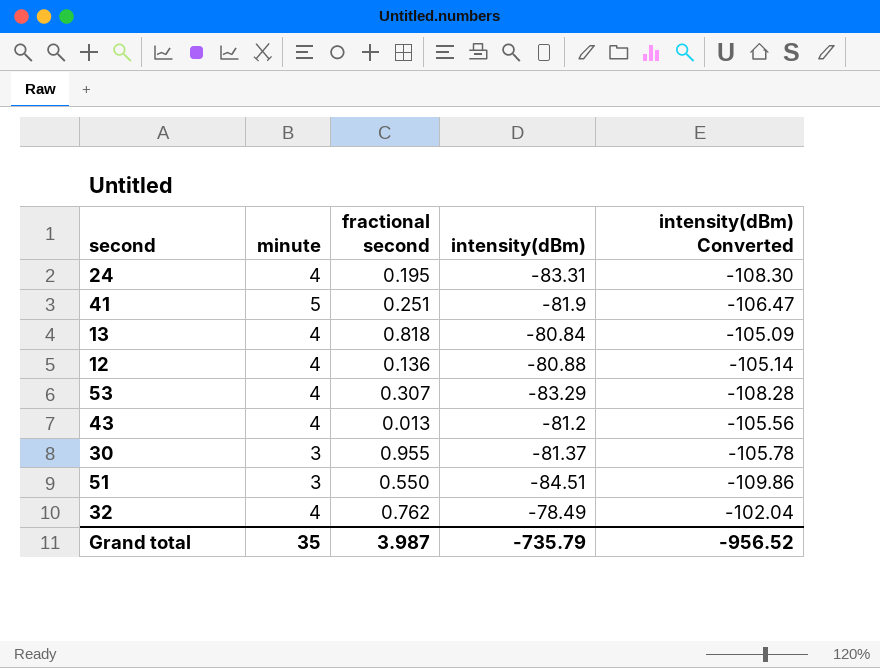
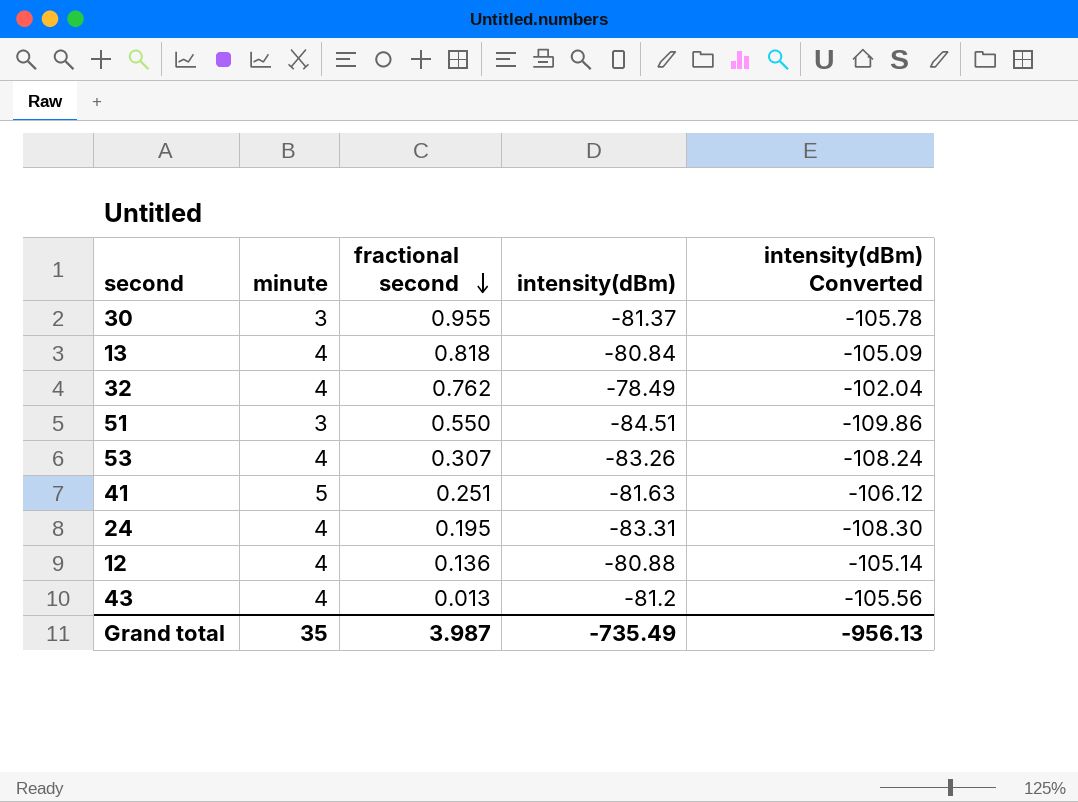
row order: none -> fractional second descending
53 | intensity(dBm): -83.29 -> -83.26
53 | intensity(dBm) Converted: -108.28 -> -108.24
41 | intensity(dBm): -81.9 -> -81.63
41 | intensity(dBm) Converted: -106.47 -> -106.12
Grand total | intensity(dBm): -735.79 -> -735.49
Grand total | intensity(dBm) Converted: -956.52 -> -956.13

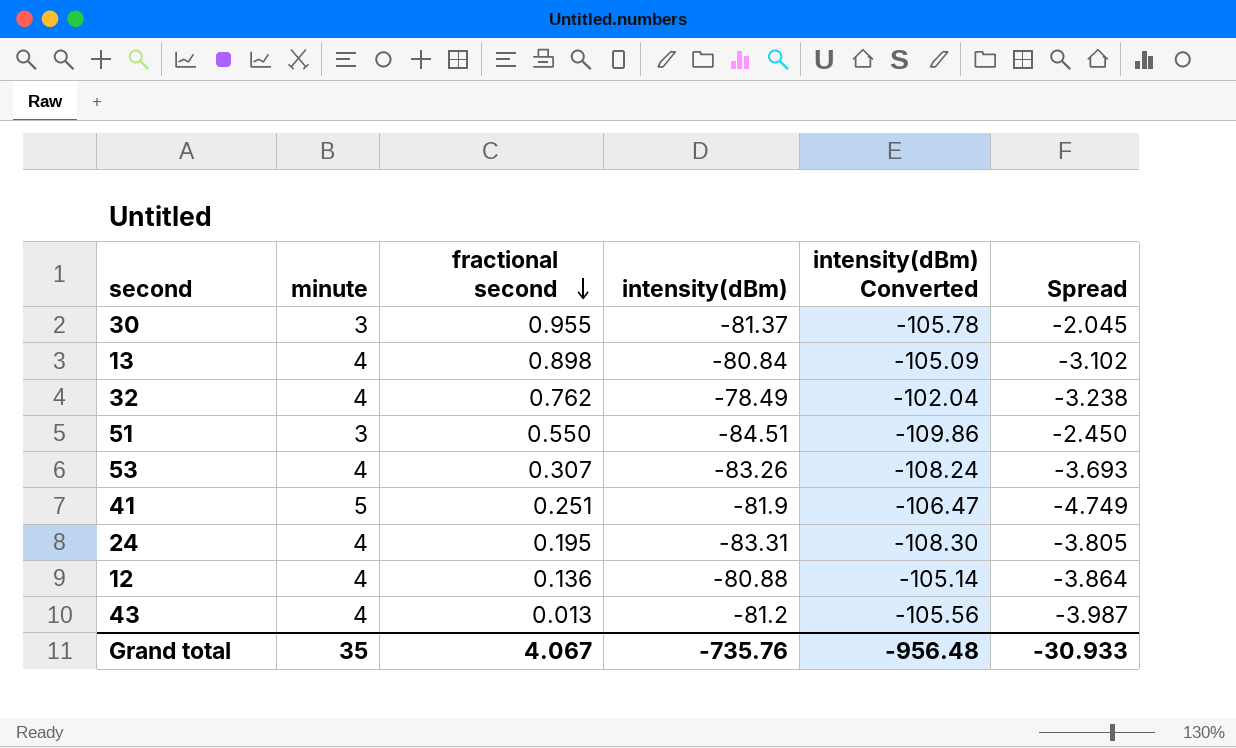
column Spread | formula: none -> [fractional second] - [minute]
13 | fractional second: 0.818 -> 0.898
41 | intensity(dBm): -81.63 -> -81.9
41 | intensity(dBm) Converted: -106.12 -> -106.47
Grand total | fractional second: 3.987 -> 4.067
Grand total | intensity(dBm): -735.49 -> -735.76
Grand total | intensity(dBm) Converted: -956.13 -> -956.48

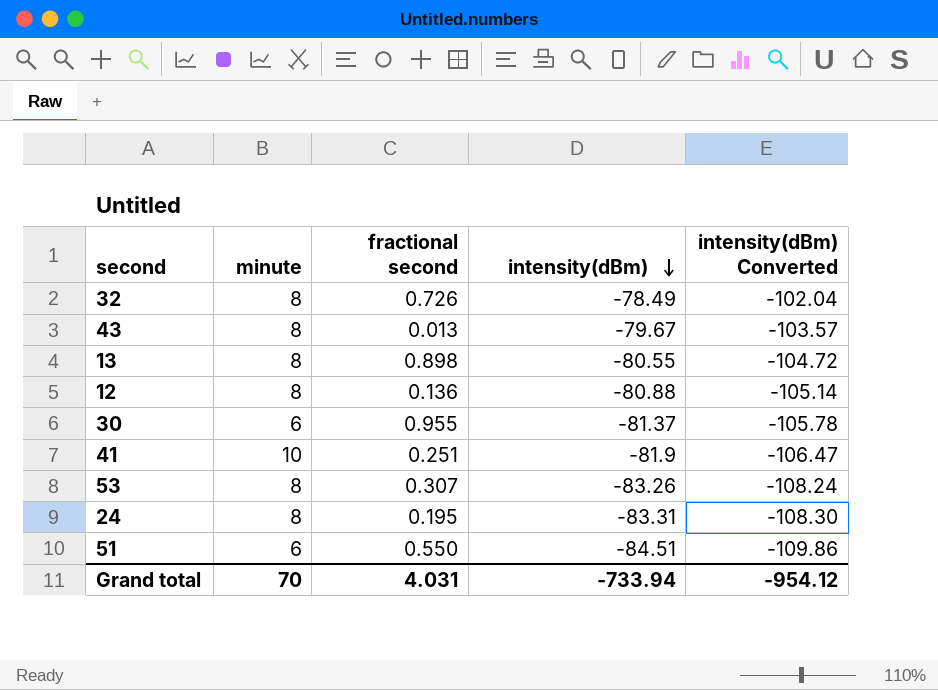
row order: fractional second descending -> intensity(dBm) descending
column Spread | formula: [fractional second] - [minute] -> none
32 | minute: 4 -> 8
32 | fractional second: 0.762 -> 0.726
43 | minute: 4 -> 8
43 | intensity(dBm): -81.2 -> -79.67
43 | intensity(dBm) Converted: -105.56 -> -103.57
13 | minute: 4 -> 8
13 | intensity(dBm): -80.84 -> -80.55
13 | intensity(dBm) Converted: -105.09 -> -104.72
12 | minute: 4 -> 8
30 | minute: 3 -> 6
41 | minute: 5 -> 10
53 | minute: 4 -> 8
24 | minute: 4 -> 8
51 | minute: 3 -> 6
Grand total | minute: 35 -> 70
Grand total | fractional second: 4.067 -> 4.031
Grand total | intensity(dBm): -735.76 -> -733.94
Grand total | intensity(dBm) Converted: -956.48 -> -954.12

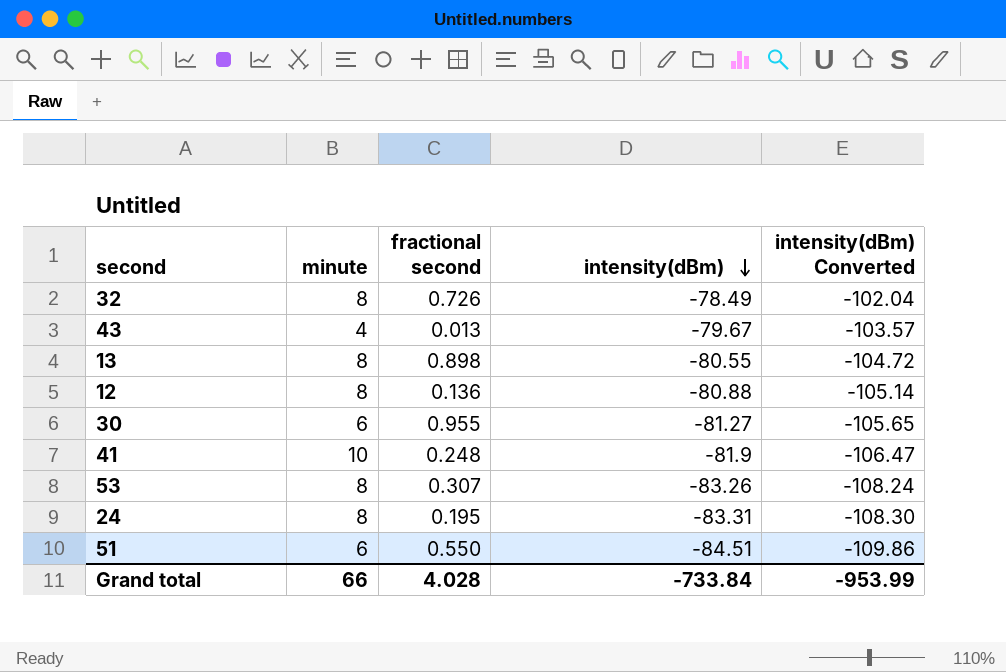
43 | minute: 8 -> 4
30 | intensity(dBm): -81.37 -> -81.27
30 | intensity(dBm) Converted: -105.78 -> -105.65
41 | fractional second: 0.251 -> 0.248
Grand total | minute: 70 -> 66
Grand total | fractional second: 4.031 -> 4.028
Grand total | intensity(dBm): -733.94 -> -733.84
Grand total | intensity(dBm) Converted: -954.12 -> -953.99

